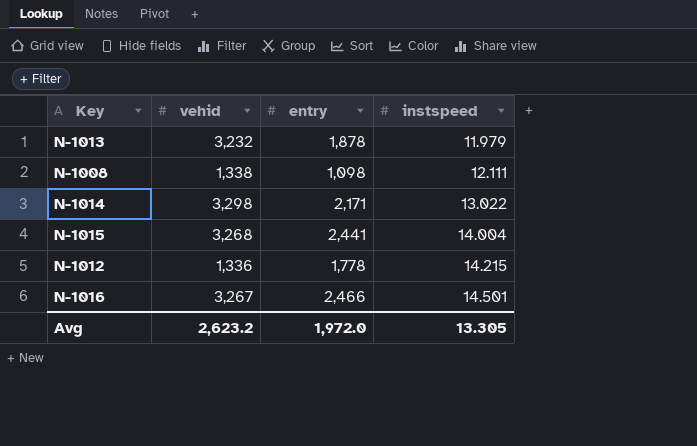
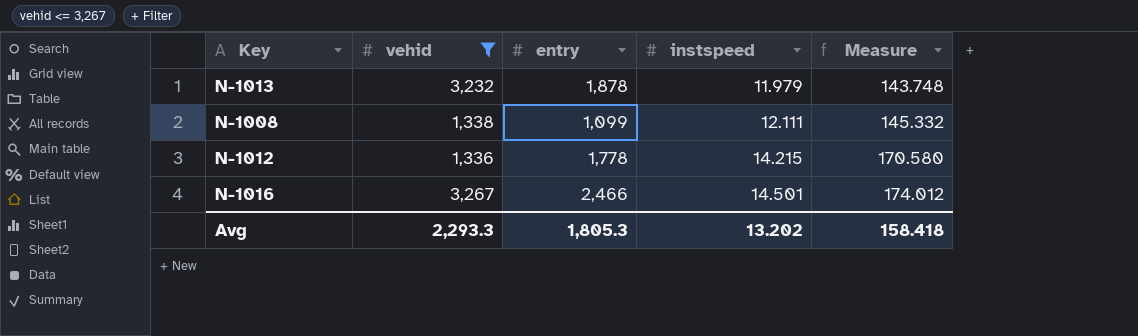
filter: none -> vehid <= 3,267
column Measure | formula: none -> [instspeed] * 12
N-1008 | entry: 1,098 -> 1,099
Avg | vehid: 2,623.2 -> 2,293.3
Avg | entry: 1,972.0 -> 1,805.3
Avg | instspeed: 13.305 -> 13.202

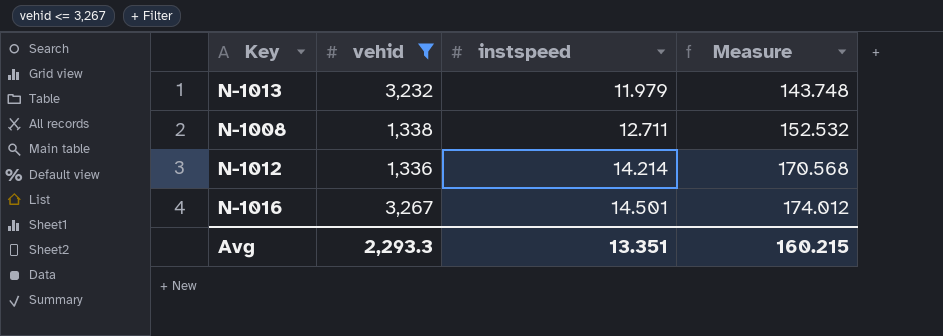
column entry | position: 3 -> none
N-1008 | instspeed: 12.111 -> 12.711
N-1008 | Measure: 145.332 -> 152.532
N-1012 | instspeed: 14.215 -> 14.214
N-1012 | Measure: 170.580 -> 170.568
Avg | instspeed: 13.202 -> 13.351
Avg | Measure: 158.418 -> 160.215

